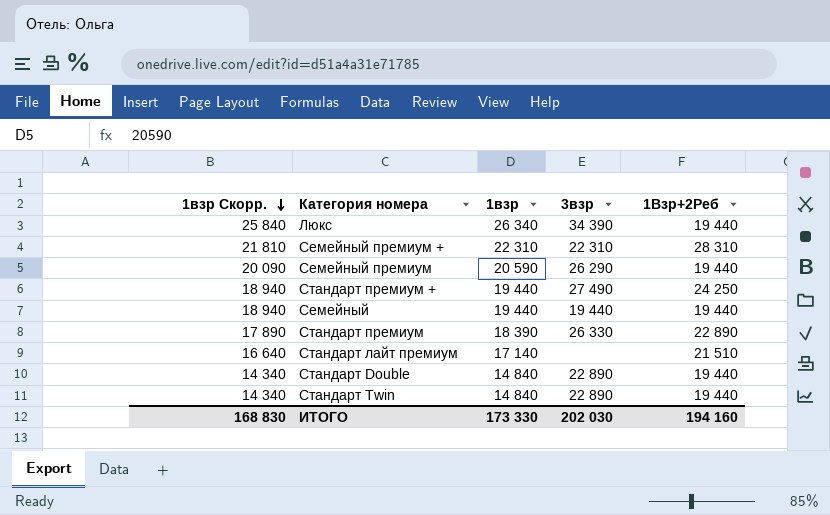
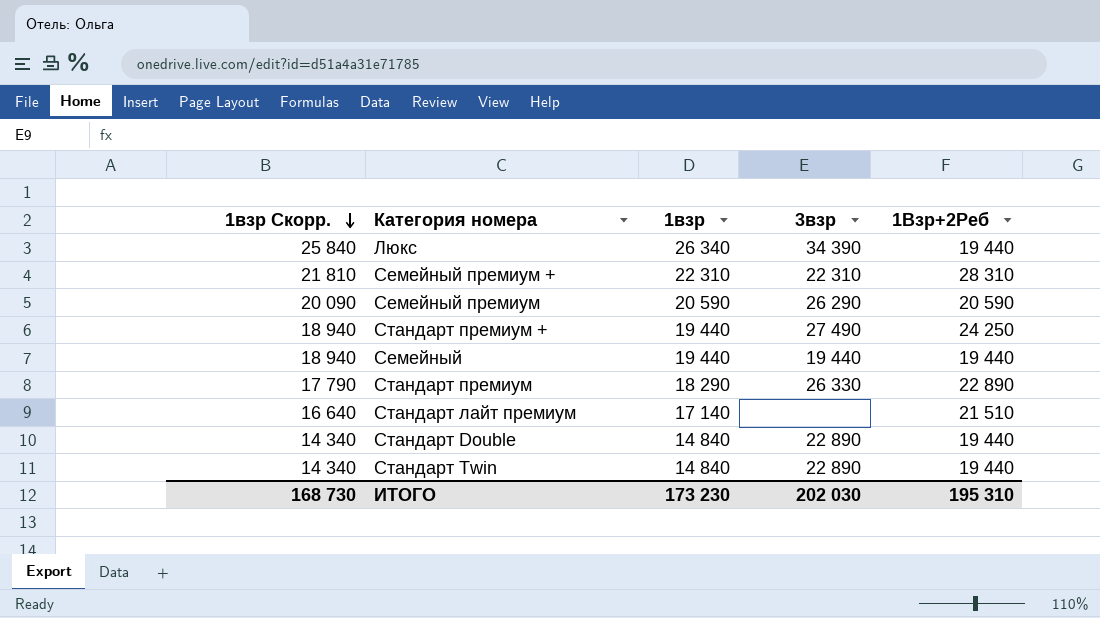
Cемейный премиум | 1Взр+2Реб: 19 440 -> 20 590
Стандарт премиум | 1взр Скорр.: 17 890 -> 17 790
Стандарт премиум | 1взр: 18 390 -> 18 290
ИТОГО | 1взр Скорр.: 168 830 -> 168 730
ИТОГО | 1взр: 173 330 -> 173 230
ИТОГО | 1Взр+2Реб: 194 160 -> 195 310

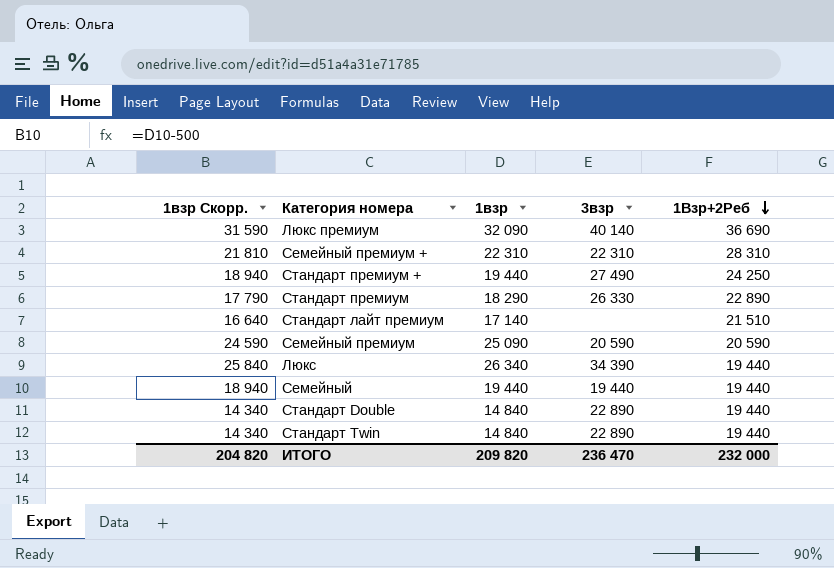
row order: 1взр Скорр. descending -> 1Взр+2Реб descending
row Люкс премиум: none -> 31 590 | 32 090 | 40 140 | 36 690
Cемейный премиум | 1взр Скорр.: 20 090 -> 24 590
Cемейный премиум | 1взр: 20 590 -> 25 090
Cемейный премиум | 3взр: 26 290 -> 20 590
ИТОГО | 1взр Скорр.: 168 730 -> 204 820
ИТОГО | 1взр: 173 230 -> 209 820
ИТОГО | 3взр: 202 030 -> 236 470
ИТОГО | 1Взр+2Реб: 195 310 -> 232 000

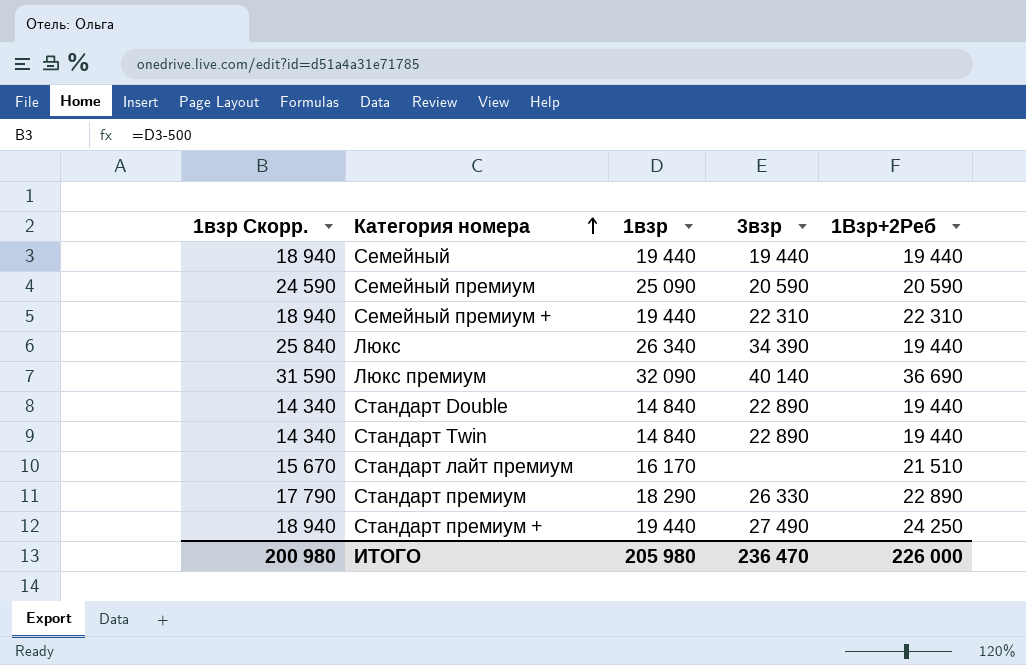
row order: 1Взр+2Реб descending -> Категория номера ascending
Cемейный премиум + | 1взр Скорр.: 21 810 -> 18 940
Cемейный премиум + | 1взр: 22 310 -> 19 440
Cемейный премиум + | 1Взр+2Реб: 28 310 -> 22 310
Стандарт лайт премиум | 1взр Скорр.: 16 640 -> 15 670
Стандарт лайт премиум | 1взр: 17 140 -> 16 170
ИТОГО | 1взр Скорр.: 204 820 -> 200 980
ИТОГО | 1взр: 209 820 -> 205 980
ИТОГО | 1Взр+2Реб: 232 000 -> 226 000

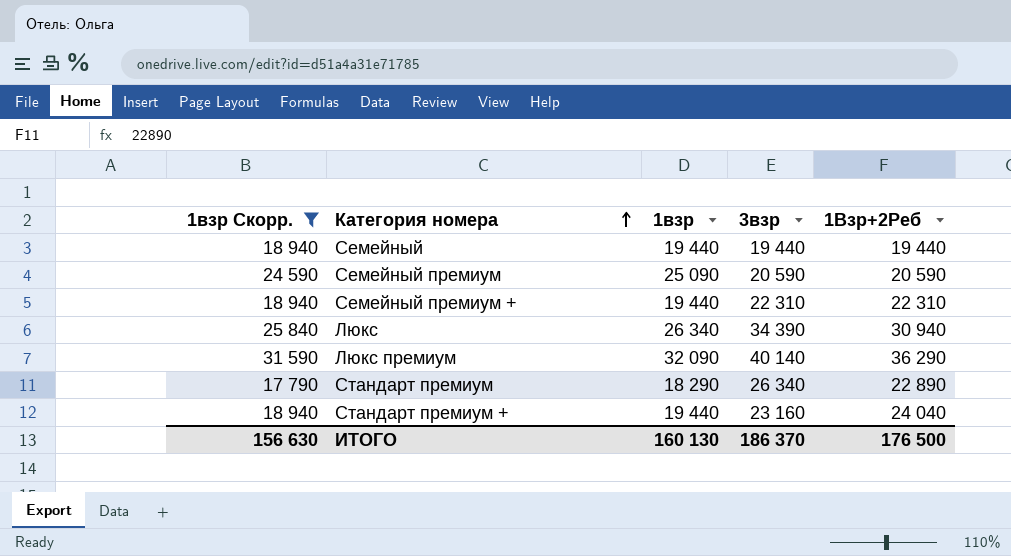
filter: none -> 1взр Скорр. >= 17 790
Люкс | 1Взр+2Реб: 19 440 -> 30 940
Люкс премиум | 1Взр+2Реб: 36 690 -> 36 290
Стандарт премиум | 3взр: 26 330 -> 26 340
Стандарт премиум + | 3взр: 27 490 -> 23 160
Стандарт премиум + | 1Взр+2Реб: 24 250 -> 24 040
ИТОГО | 1взр Скорр.: 200 980 -> 156 630
ИТОГО | 1взр: 205 980 -> 160 130
ИТОГО | 3взр: 236 470 -> 186 370
ИТОГО | 1Взр+2Реб: 226 000 -> 176 500

